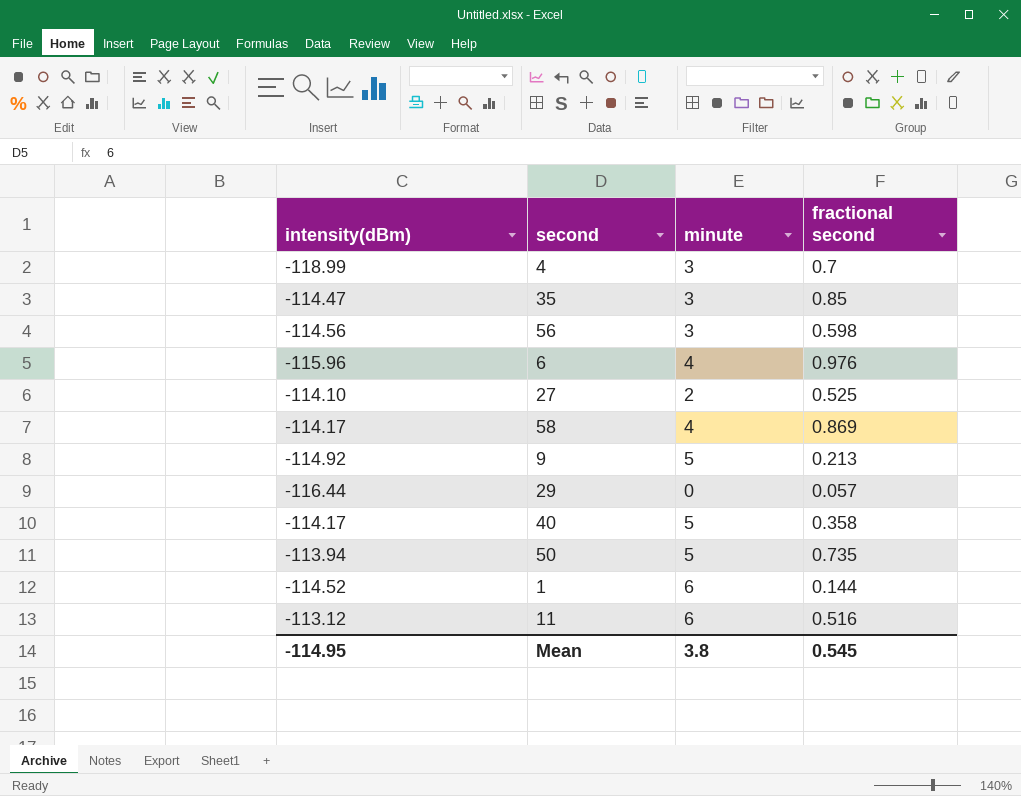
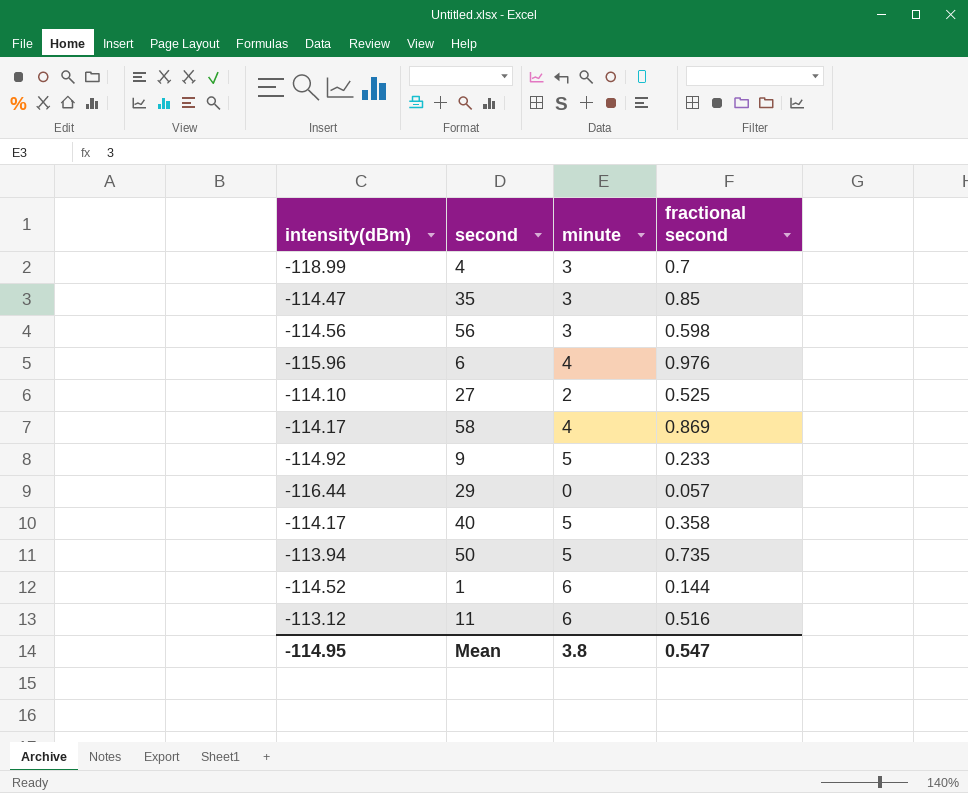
9 | fractional second: 0.213 -> 0.233
Mean | fractional second: 0.545 -> 0.547

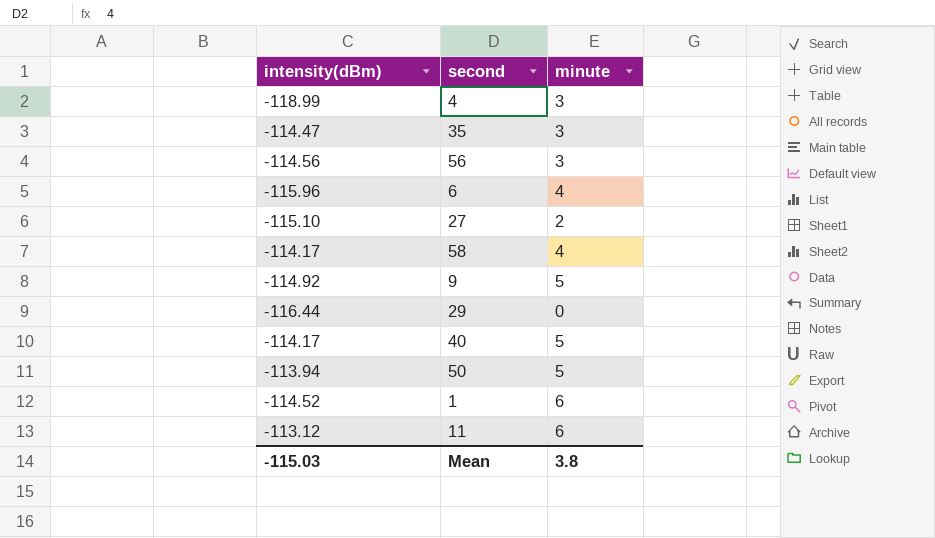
column fractional second | position: 4 -> none
27 | intensity(dBm): -114.10 -> -115.10
Mean | intensity(dBm): -114.95 -> -115.03

